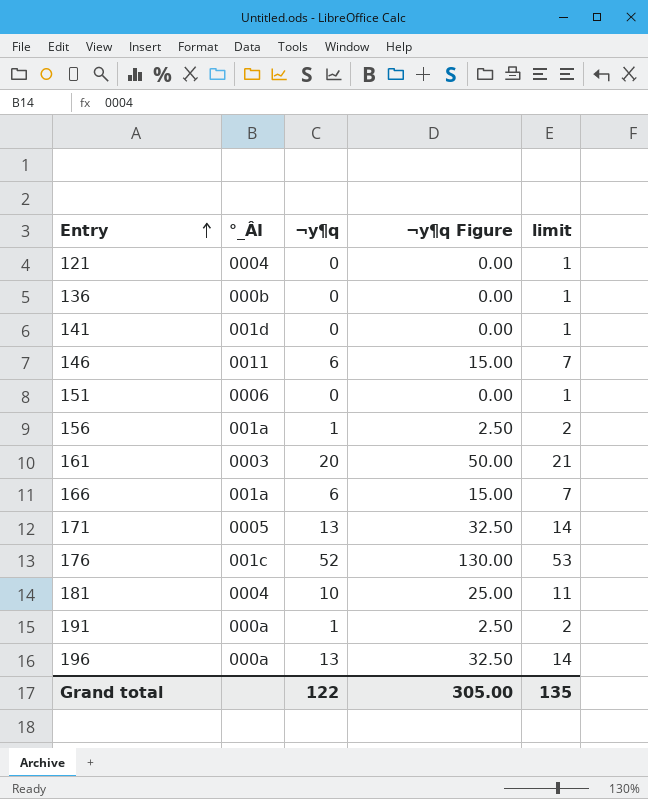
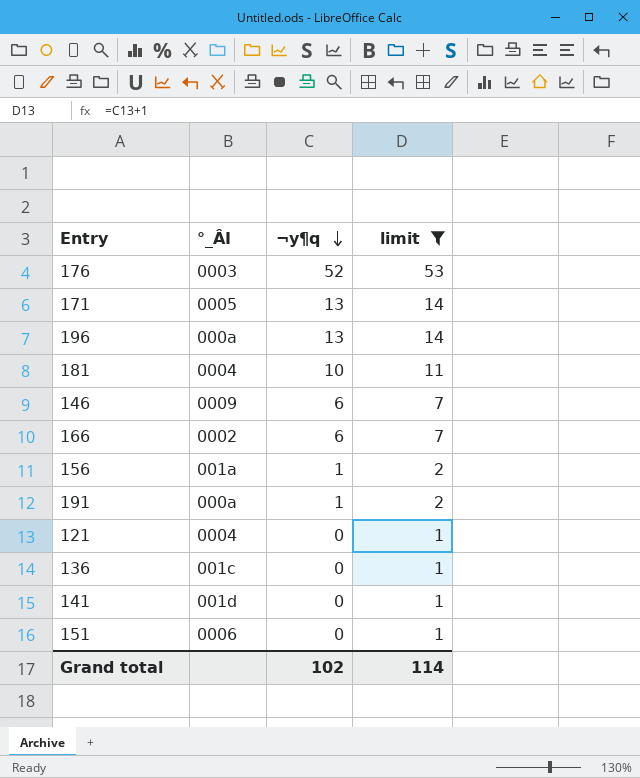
filter: none -> limit != 21
row order: Entry ascending -> ¬y¶q descending
column ¬y¶q Figure | formula: [¬y¶q] * 2.5 -> none
176 | °_ÂI: 001c -> 0003
146 | °_ÂI: 0011 -> 0009
166 | °_ÂI: 001a -> 0002
136 | °_ÂI: 000b -> 001c
Grand total | ¬y¶q: 122 -> 102
Grand total | limit: 135 -> 114

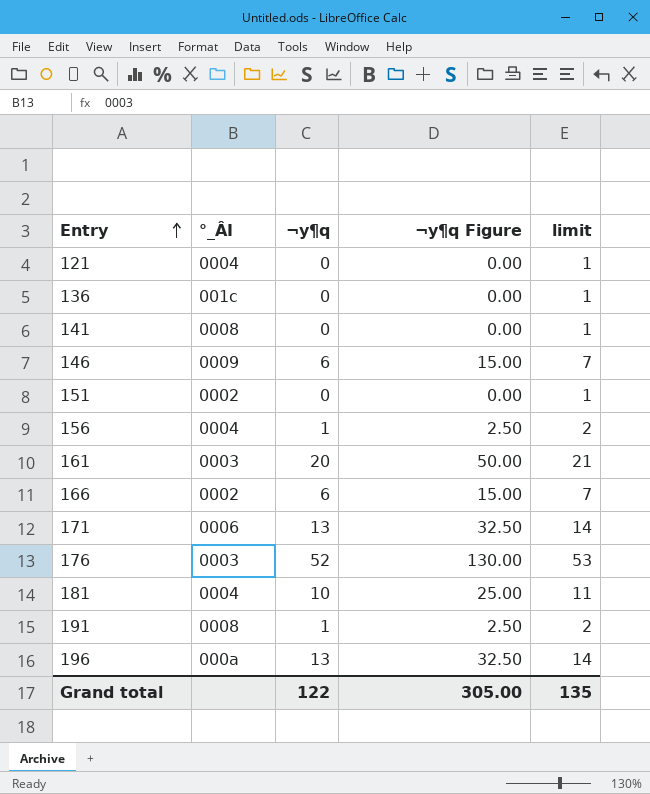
filter: limit != 21 -> none
row order: ¬y¶q descending -> Entry ascending
column ¬y¶q Figure | formula: none -> [¬y¶q] * 2.5
141 | °_ÂI: 001d -> 0008
151 | °_ÂI: 0006 -> 0002
156 | °_ÂI: 001a -> 0004
171 | °_ÂI: 0005 -> 0006
191 | °_ÂI: 000a -> 0008
Grand total | ¬y¶q: 102 -> 122
Grand total | limit: 114 -> 135

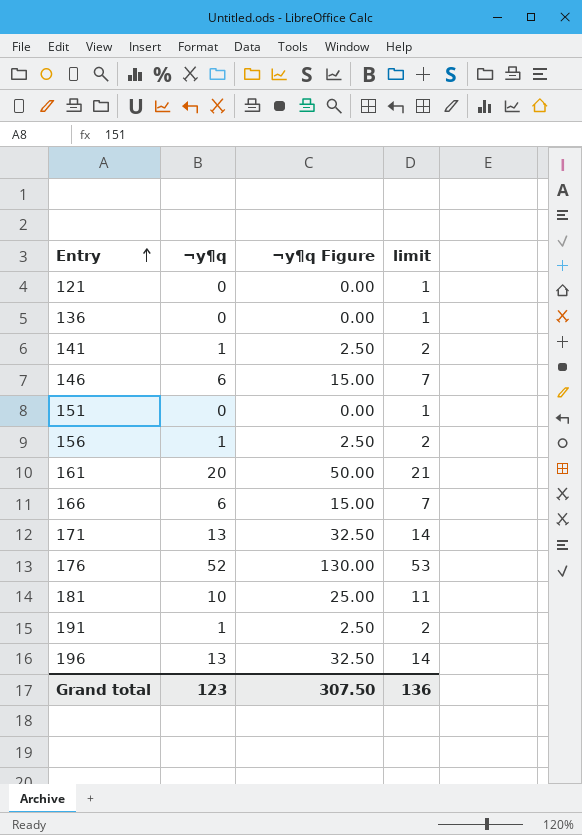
column °_ÂI | position: 2 -> none
141 | ¬y¶q: 0 -> 1
141 | ¬y¶q Figure: 0.00 -> 2.50
141 | limit: 1 -> 2
Grand total | ¬y¶q: 122 -> 123
Grand total | ¬y¶q Figure: 305.00 -> 307.50
Grand total | limit: 135 -> 136

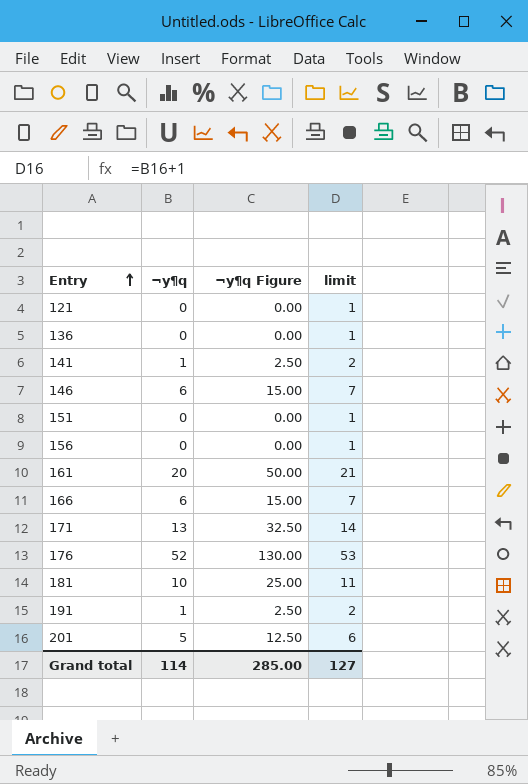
row 196: 13 | 32.50 | 14 -> none
156 | ¬y¶q: 1 -> 0
156 | ¬y¶q Figure: 2.50 -> 0.00
156 | limit: 2 -> 1
row 201: none -> 5 | 12.50 | 6
Grand total | ¬y¶q: 123 -> 114
Grand total | ¬y¶q Figure: 307.50 -> 285.00
Grand total | limit: 136 -> 127

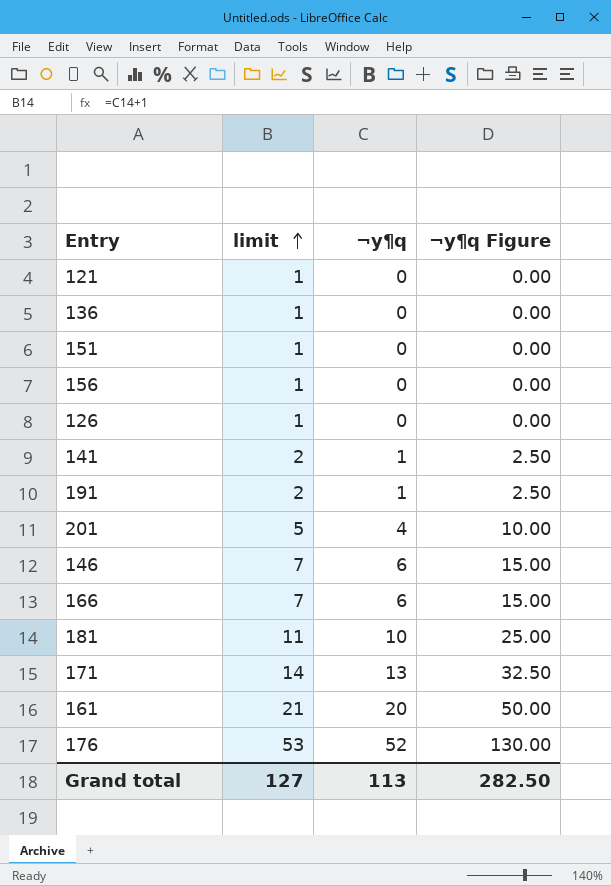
row order: Entry ascending -> limit ascending
column limit | position: 4 -> 2
row 126: none -> 1 | 0 | 0.00
201 | limit: 6 -> 5
201 | ¬y¶q: 5 -> 4
201 | ¬y¶q Figure: 12.50 -> 10.00
Grand total | ¬y¶q: 114 -> 113
Grand total | ¬y¶q Figure: 285.00 -> 282.50

